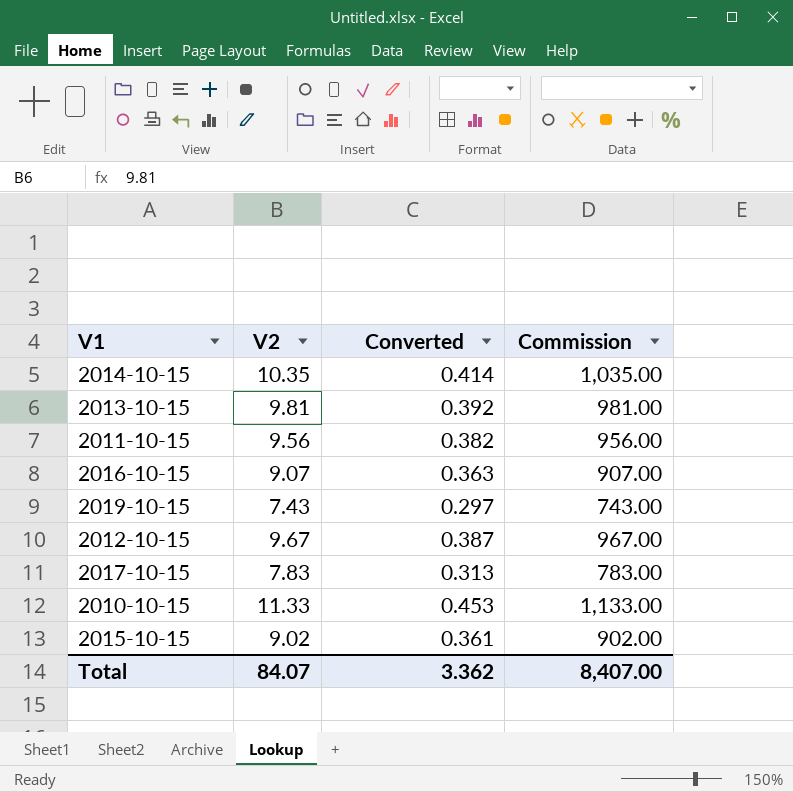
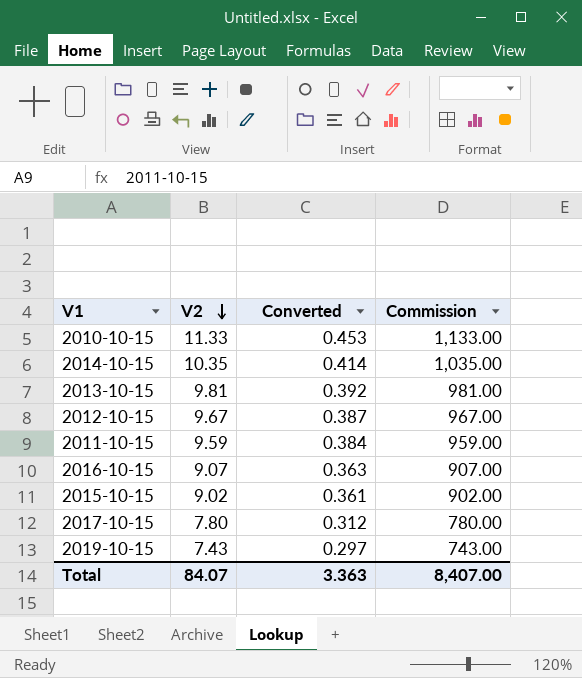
row order: none -> V2 descending
2011-10-15 | V2: 9.56 -> 9.59
2011-10-15 | Converted: 0.382 -> 0.384
2011-10-15 | Commission: 956.00 -> 959.00
2017-10-15 | V2: 7.83 -> 7.80
2017-10-15 | Converted: 0.313 -> 0.312
2017-10-15 | Commission: 783.00 -> 780.00
Total | Converted: 3.362 -> 3.363

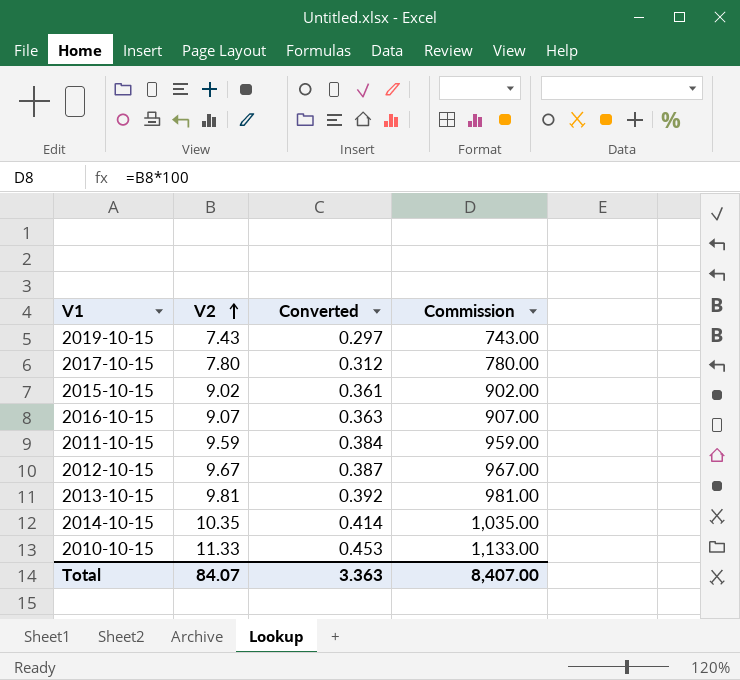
row order: V2 descending -> V2 ascending

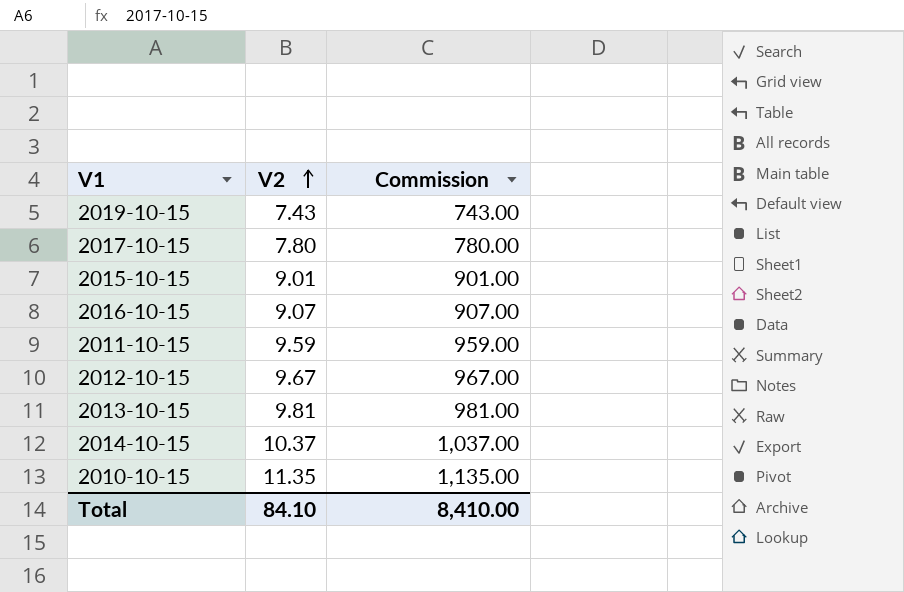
column Converted | formula: [V2] * 0.04 -> none
2015-10-15 | V2: 9.02 -> 9.01
2015-10-15 | Commission: 902.00 -> 901.00
2014-10-15 | V2: 10.35 -> 10.37
2014-10-15 | Commission: 1,035.00 -> 1,037.00
2010-10-15 | V2: 11.33 -> 11.35
2010-10-15 | Commission: 1,133.00 -> 1,135.00
Total | V2: 84.07 -> 84.10
Total | Commission: 8,407.00 -> 8,410.00

